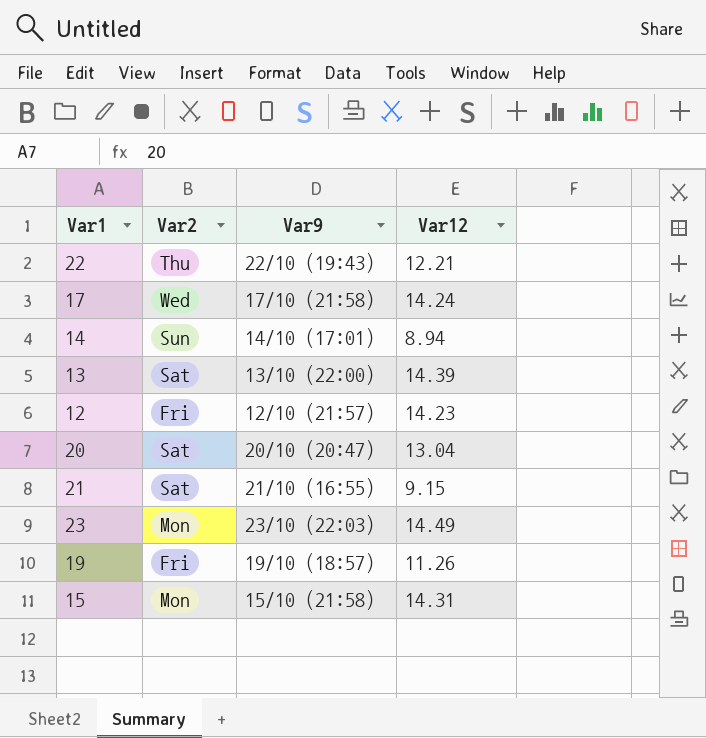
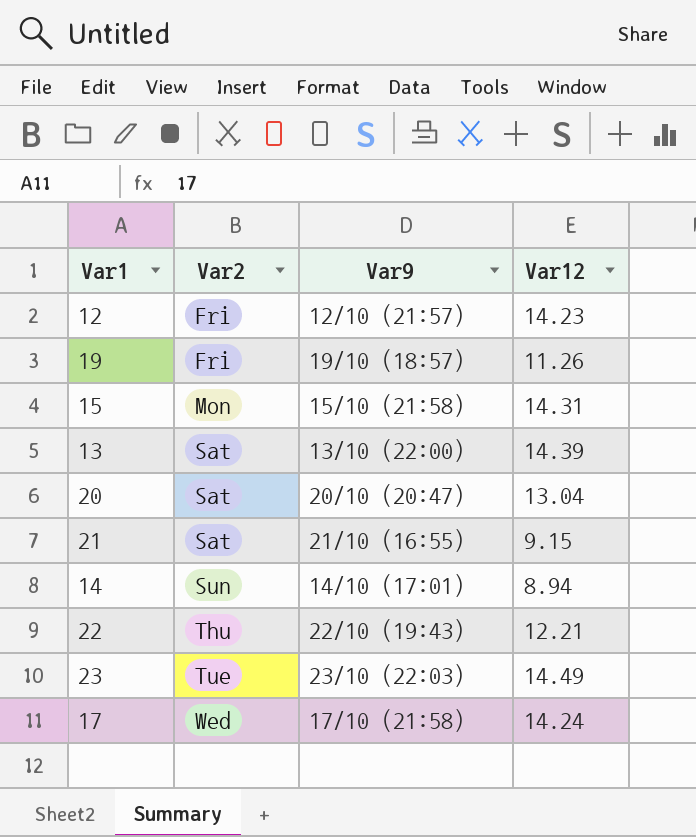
row order: none -> Var2 ascending
23 | Var2: Mon -> Tue

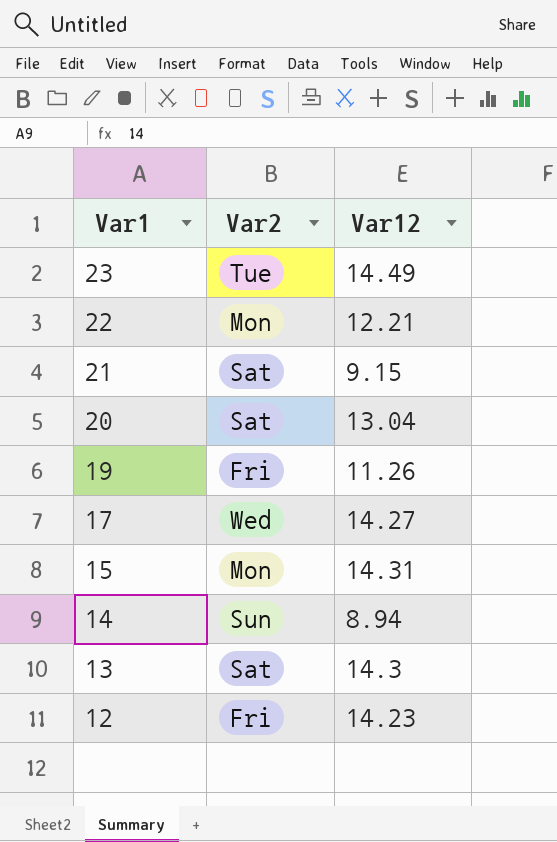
row order: Var2 ascending -> Var1 descending
column Var9 | position: 3 -> none
22 | Var2: Thu -> Mon
17 | Var12: 14.24 -> 14.27
13 | Var12: 14.39 -> 14.3

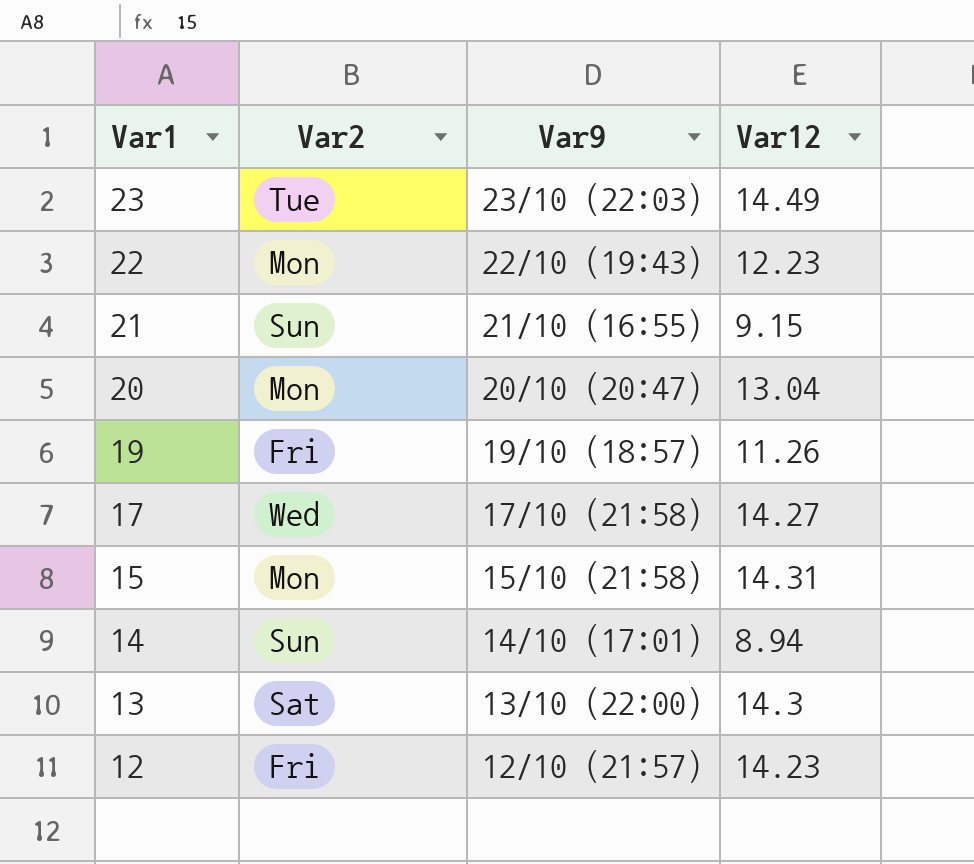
column Var9 | position: none -> 3
22 | Var12: 12.21 -> 12.23
21 | Var2: Sat -> Sun
20 | Var2: Sat -> Mon

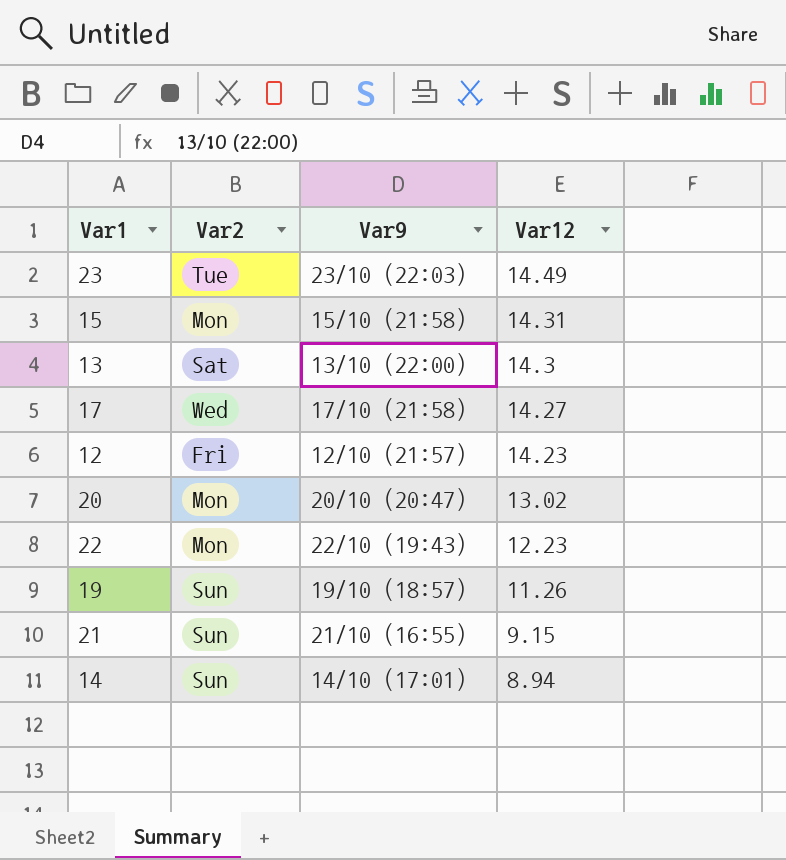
row order: Var1 descending -> Var12 descending
20 | Var12: 13.04 -> 13.02
19 | Var2: Fri -> Sun

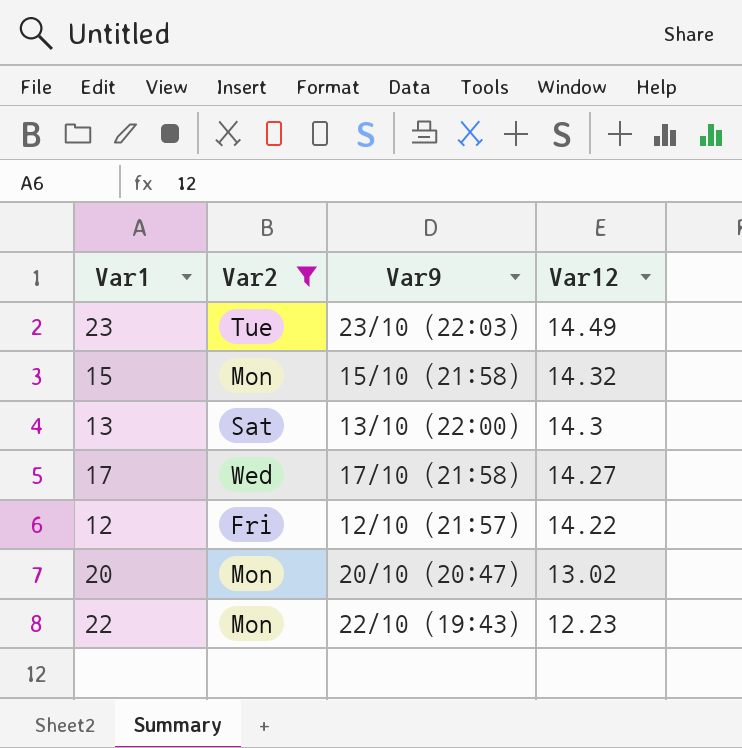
filter: none -> Var2 != Sun
15 | Var12: 14.31 -> 14.32
12 | Var12: 14.23 -> 14.22

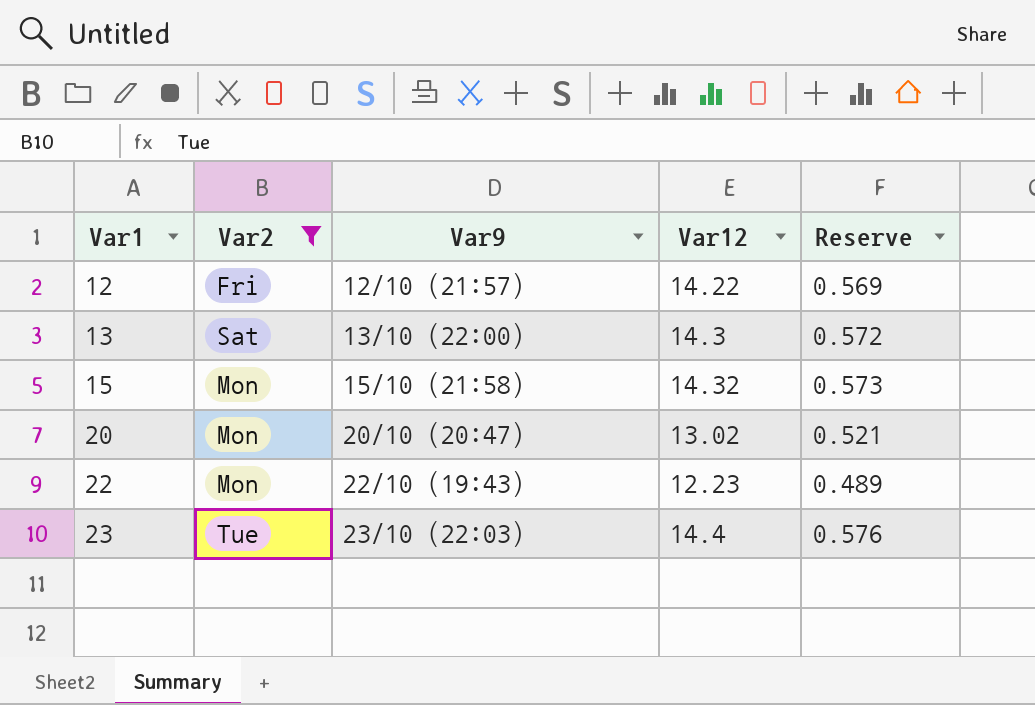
row order: Var12 descending -> Var1 ascending
column Reserve | formula: none -> [Var12] * 0.04
row 17: Wed | 17/10 (21:58) | 14.27 -> none
23 | Var12: 14.49 -> 14.4

